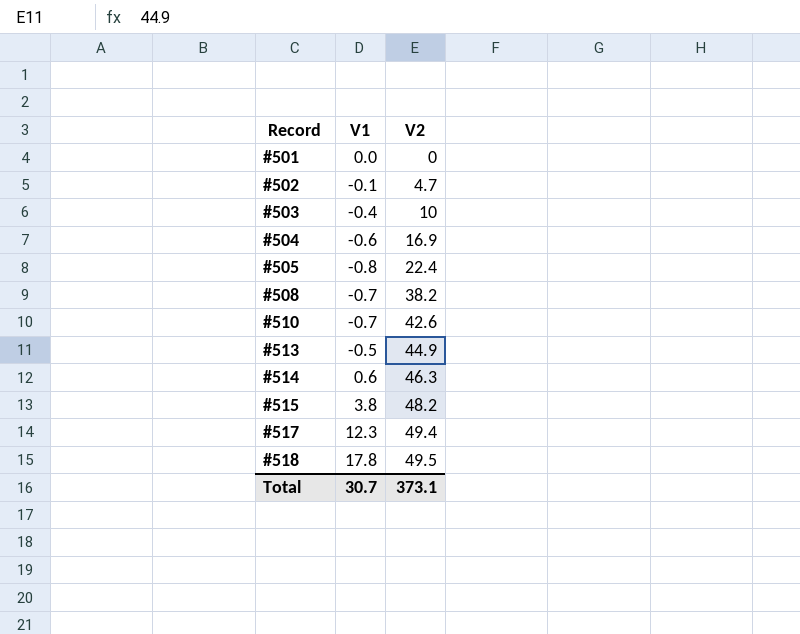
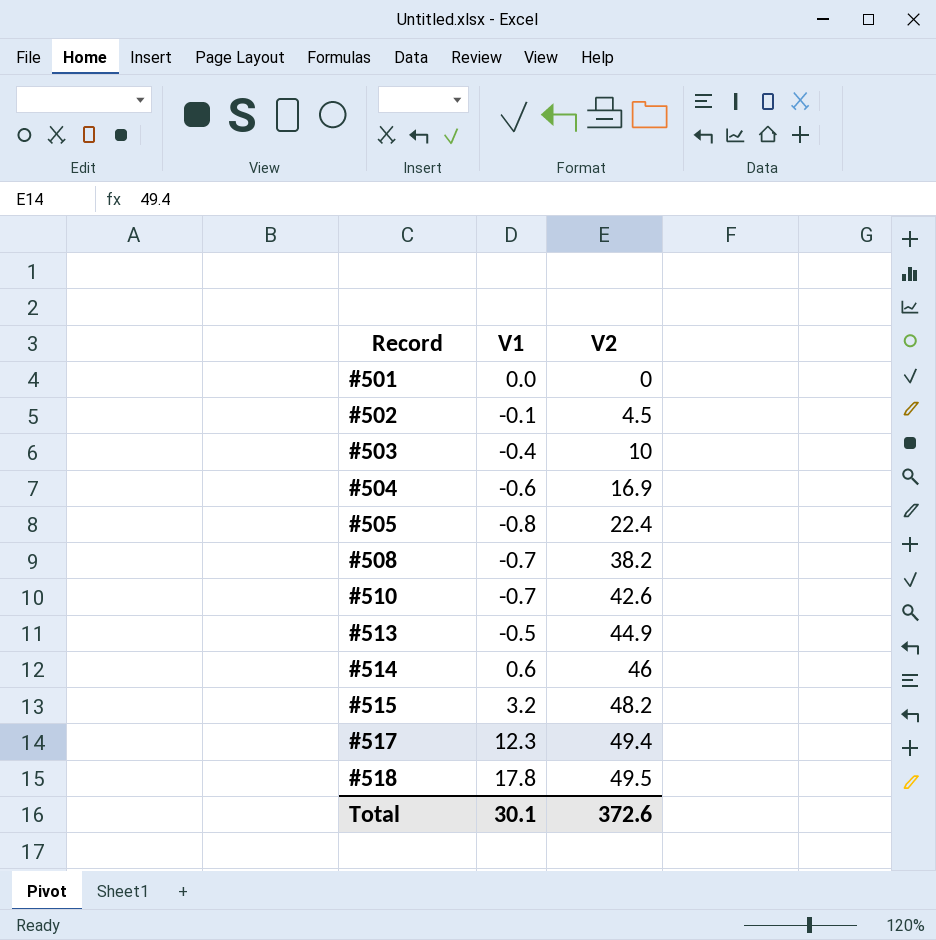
#502 | V2: 4.7 -> 4.5
#514 | V2: 46.3 -> 46
#515 | V1: 3.8 -> 3.2
Total | V1: 30.7 -> 30.1
Total | V2: 373.1 -> 372.6

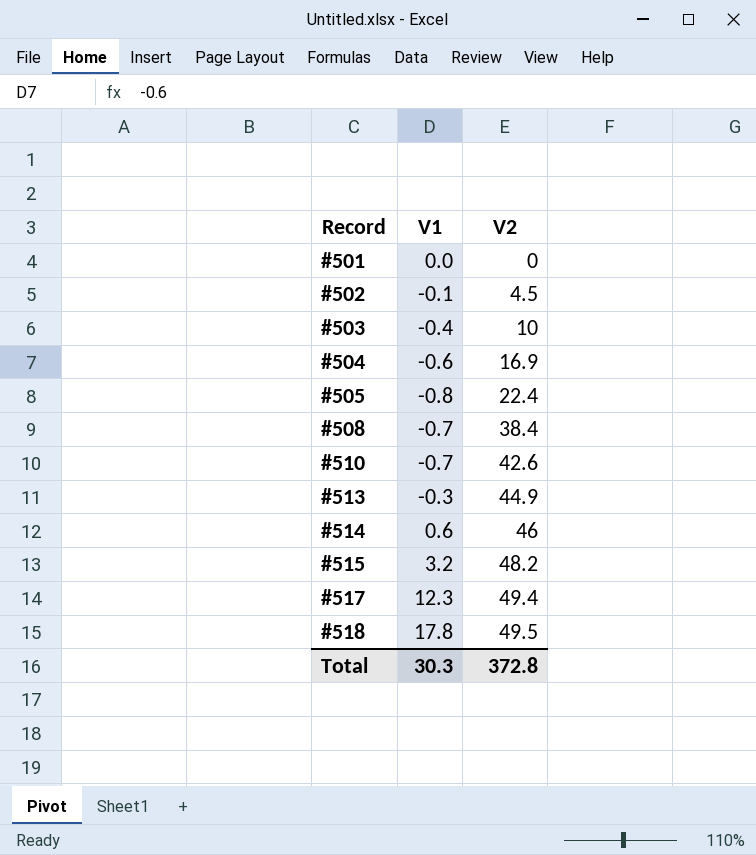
#508 | V2: 38.2 -> 38.4
#513 | V1: -0.5 -> -0.3
Total | V1: 30.1 -> 30.3
Total | V2: 372.6 -> 372.8

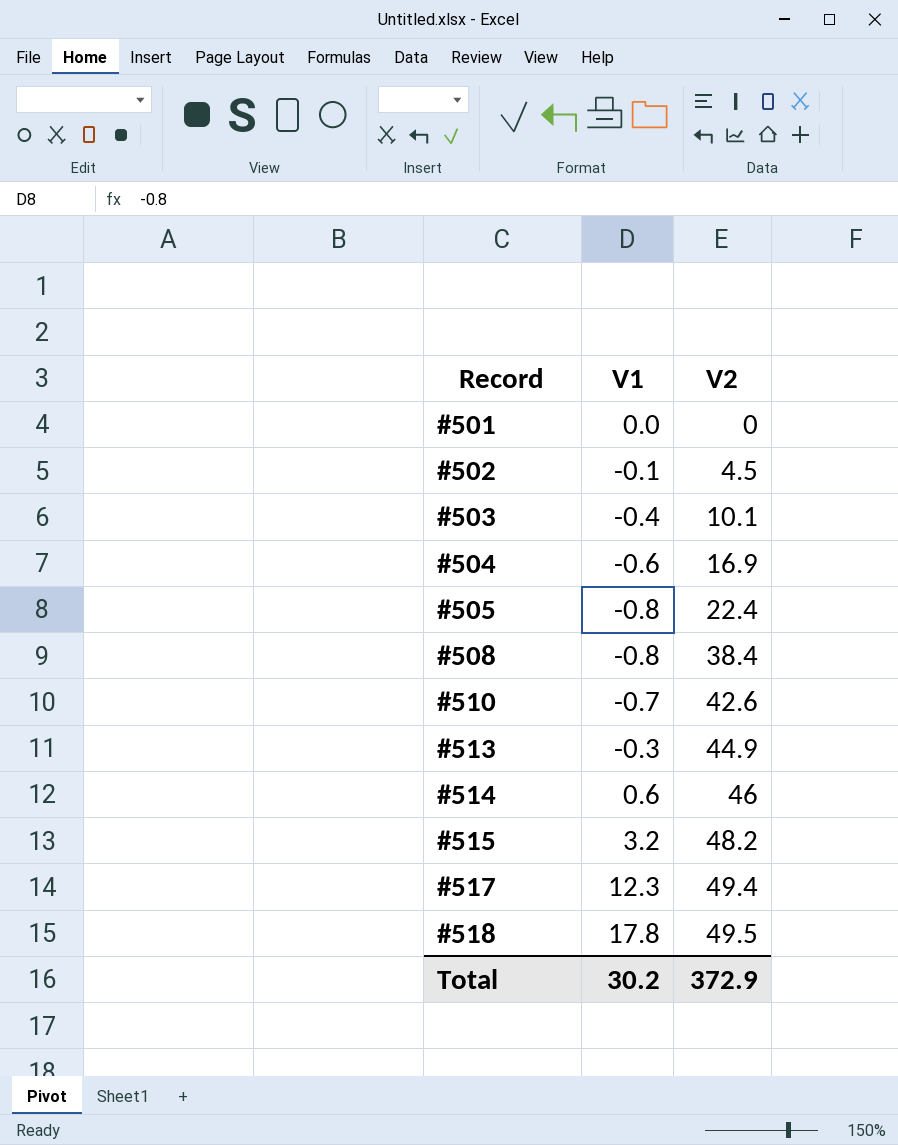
#503 | V2: 10 -> 10.1
#508 | V1: -0.7 -> -0.8
Total | V1: 30.3 -> 30.2
Total | V2: 372.8 -> 372.9

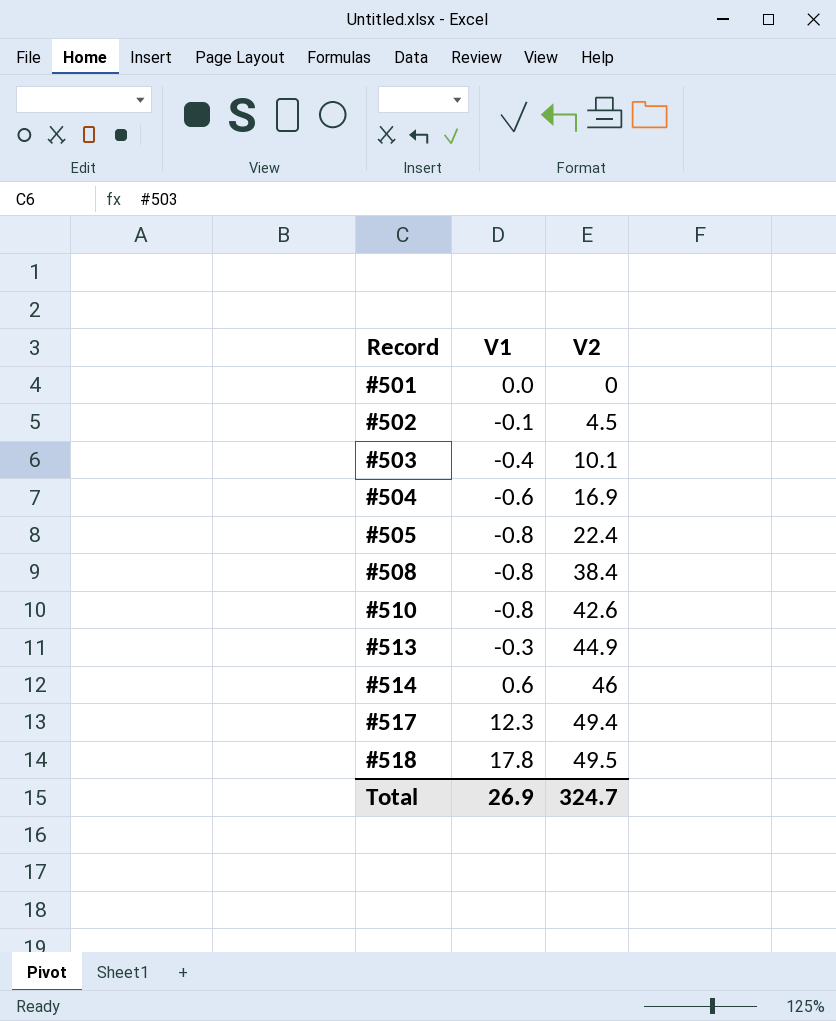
row #515: 3.2 | 48.2 -> none
#510 | V1: -0.7 -> -0.8
Total | V1: 30.2 -> 26.9
Total | V2: 372.9 -> 324.7

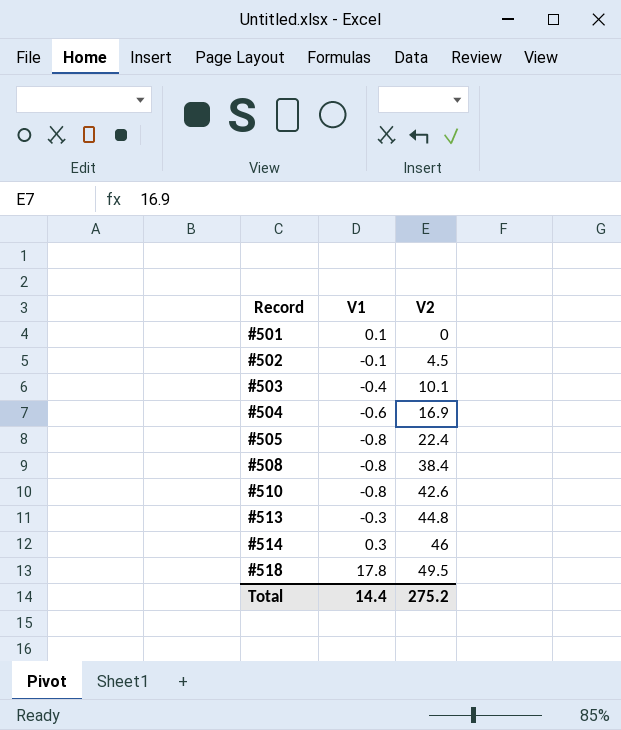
row #517: 12.3 | 49.4 -> none
#501 | V1: 0.0 -> 0.1
#513 | V2: 44.9 -> 44.8
#514 | V1: 0.6 -> 0.3
Total | V1: 26.9 -> 14.4
Total | V2: 324.7 -> 275.2

